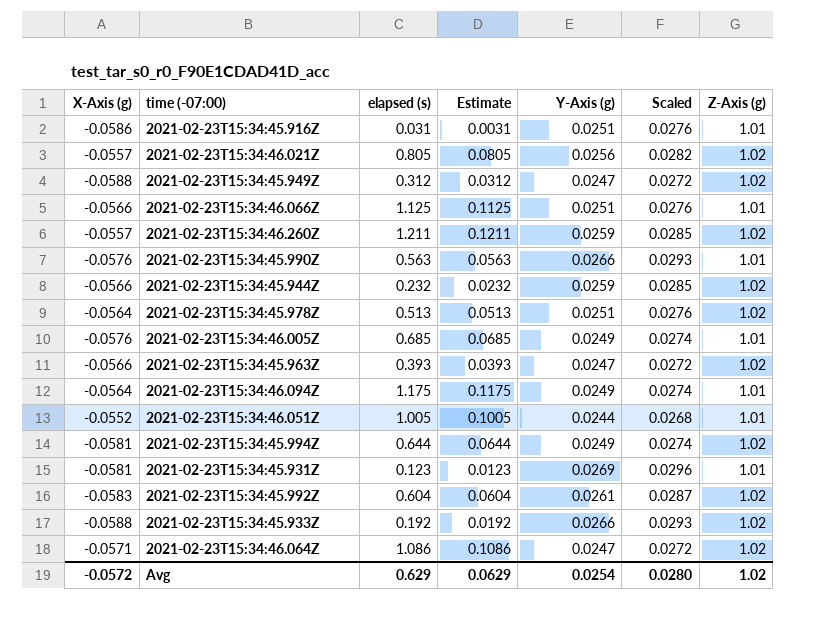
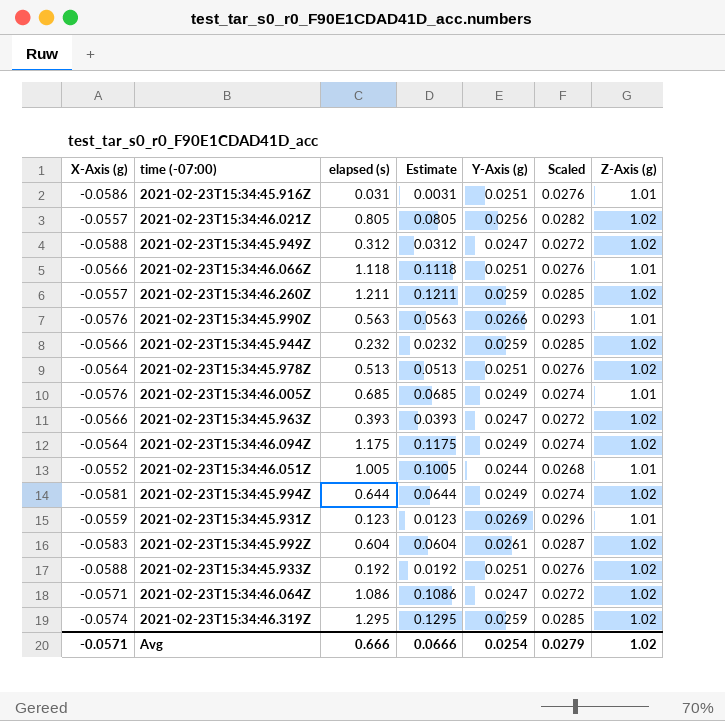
2021-02-23T15:34:46.066Z | elapsed (s): 1.125 -> 1.118
2021-02-23T15:34:46.066Z | Estimate: 0.1125 -> 0.1118
2021-02-23T15:34:46.094Z | Z-Axis (g): 1.01 -> 1.02
2021-02-23T15:34:45.931Z | X-Axis (g): -0.0581 -> -0.0559
2021-02-23T15:34:45.933Z | Y-Axis (g): 0.0266 -> 0.0251
2021-02-23T15:34:45.933Z | Scaled: 0.0293 -> 0.0276
row 2021-02-23T15:34:46.319Z: none -> -0.0574 | 1.295 | 0.1295 | 0.0259 | 0.0285 | 1.02
Avg | X-Axis (g): -0.0572 -> -0.0571
Avg | elapsed (s): 0.629 -> 0.666
Avg | Estimate: 0.0629 -> 0.0666
Avg | Scaled: 0.0280 -> 0.0279

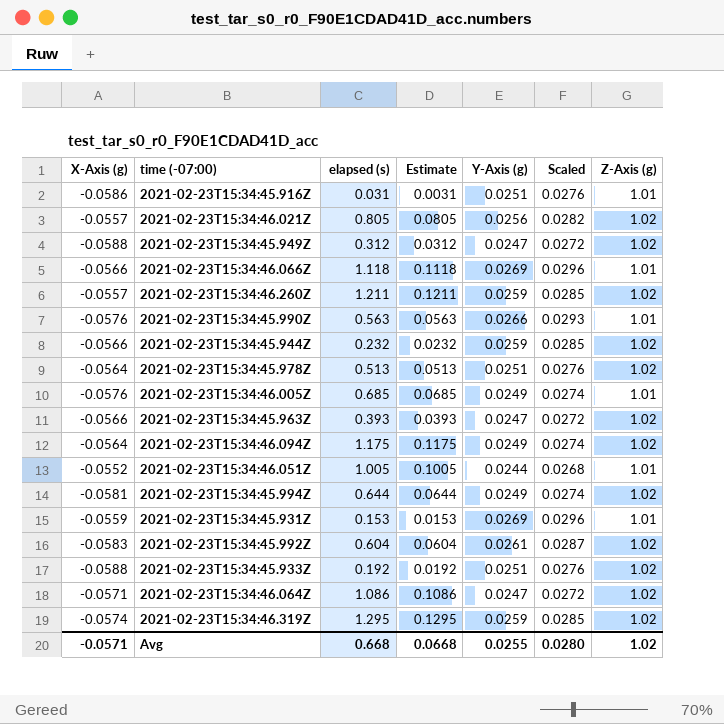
2021-02-23T15:34:46.066Z | Y-Axis (g): 0.0251 -> 0.0269
2021-02-23T15:34:46.066Z | Scaled: 0.0276 -> 0.0296
2021-02-23T15:34:45.931Z | elapsed (s): 0.123 -> 0.153
2021-02-23T15:34:45.931Z | Estimate: 0.0123 -> 0.0153
Avg | elapsed (s): 0.666 -> 0.668
Avg | Estimate: 0.0666 -> 0.0668
Avg | Y-Axis (g): 0.0254 -> 0.0255
Avg | Scaled: 0.0279 -> 0.0280

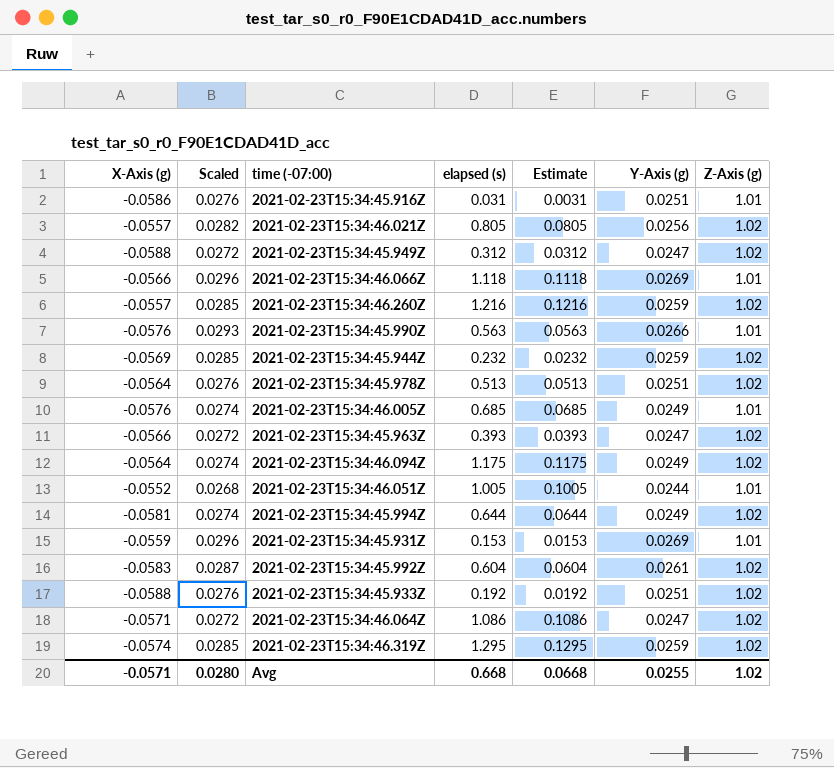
column Scaled | position: 6 -> 2
2021-02-23T15:34:46.260Z | elapsed (s): 1.211 -> 1.216
2021-02-23T15:34:46.260Z | Estimate: 0.1211 -> 0.1216
2021-02-23T15:34:45.944Z | X-Axis (g): -0.0566 -> -0.0569

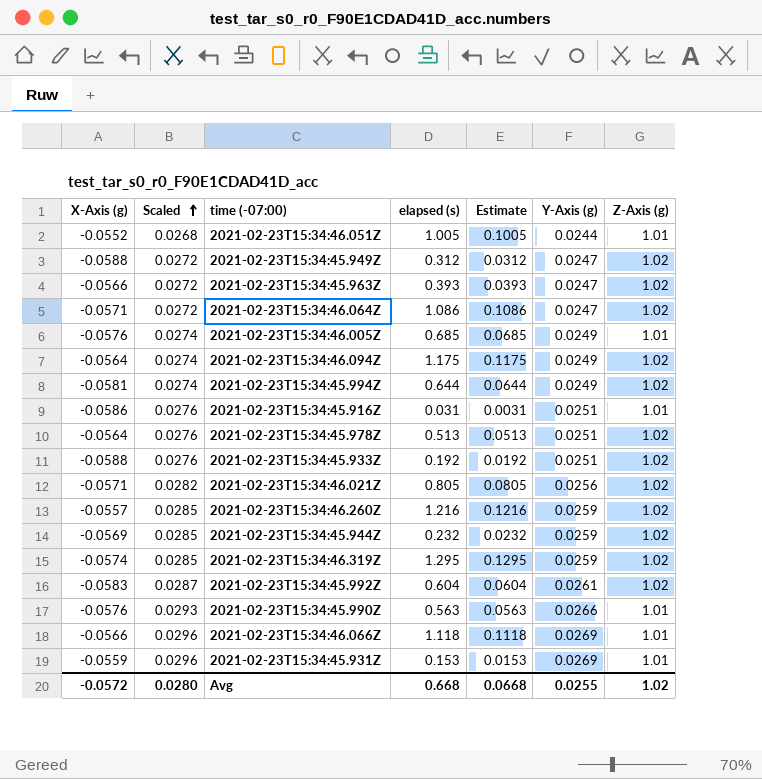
row order: none -> Scaled ascending
2021-02-23T15:34:46.021Z | X-Axis (g): -0.0557 -> -0.0571
Avg | X-Axis (g): -0.0571 -> -0.0572

